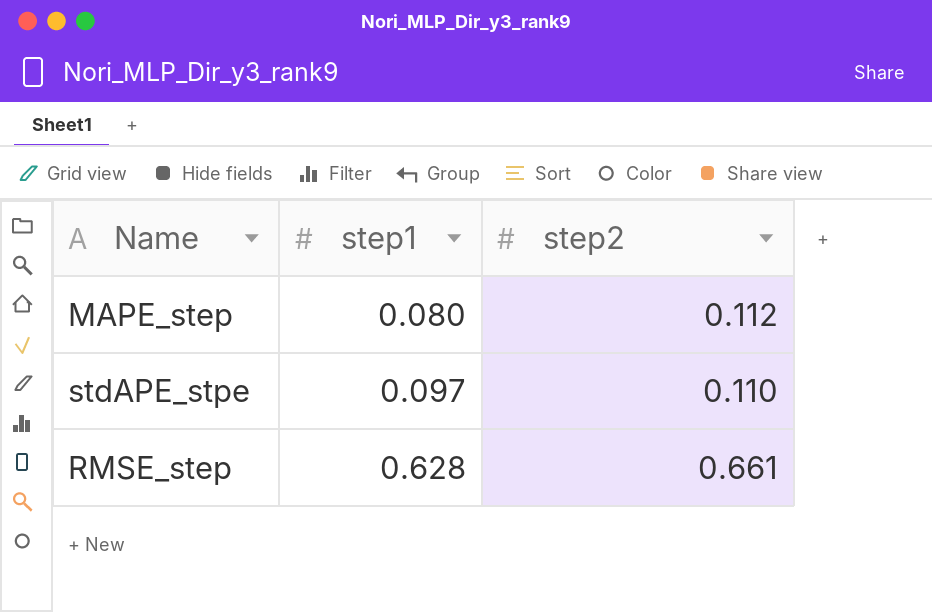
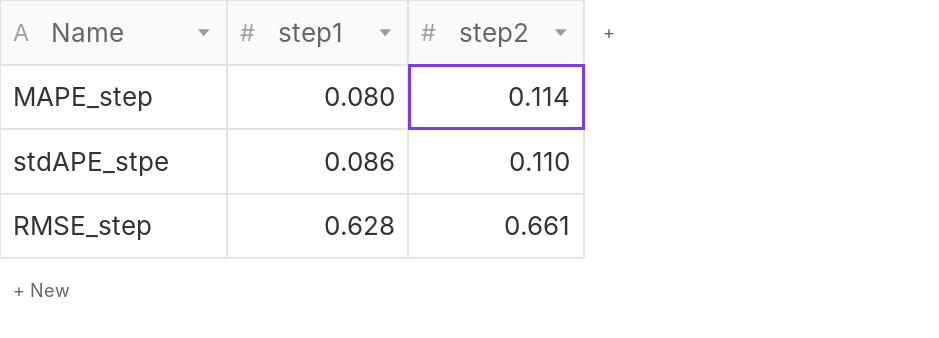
MAPE_step | step2: 0.112 -> 0.114
stdAPE_stpe | step1: 0.097 -> 0.086

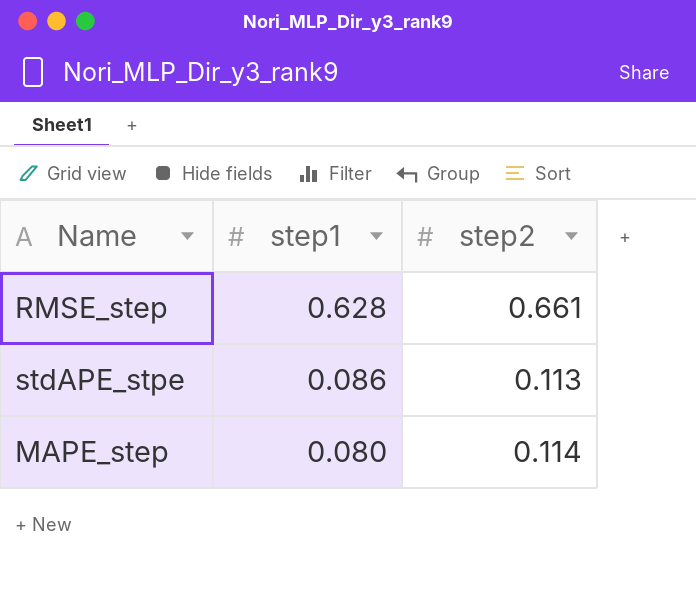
row order: step1 ascending -> step1 descending
stdAPE_stpe | step2: 0.110 -> 0.113

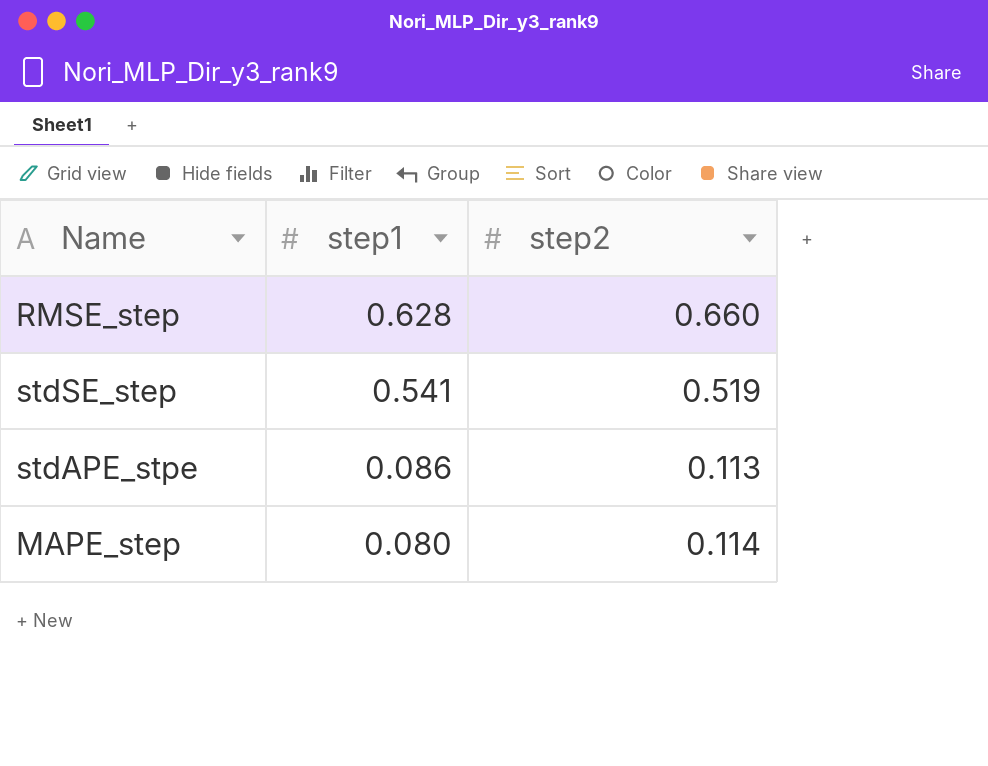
RMSE_step | step2: 0.661 -> 0.660
row stdSE_step: none -> 0.541 | 0.519

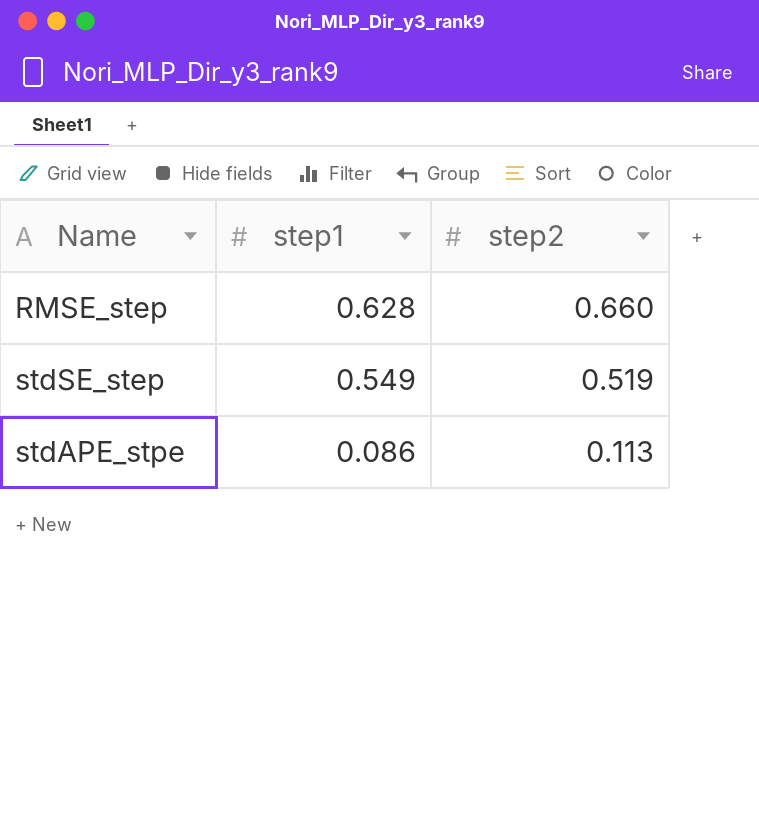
row MAPE_step: 0.080 | 0.114 -> none
stdSE_step | step1: 0.541 -> 0.549

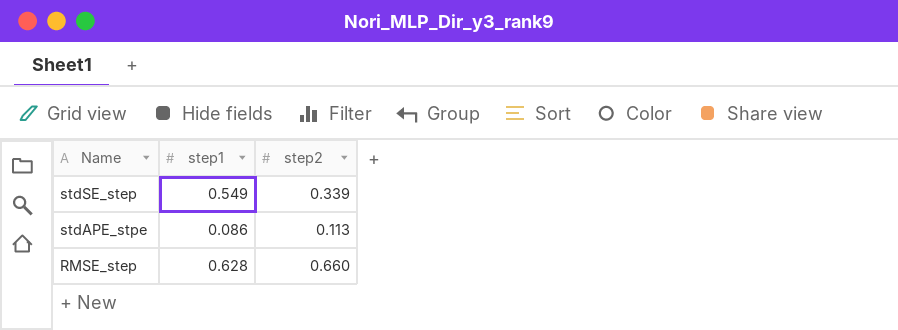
row order: step1 descending -> Name descending
stdSE_step | step2: 0.519 -> 0.339

